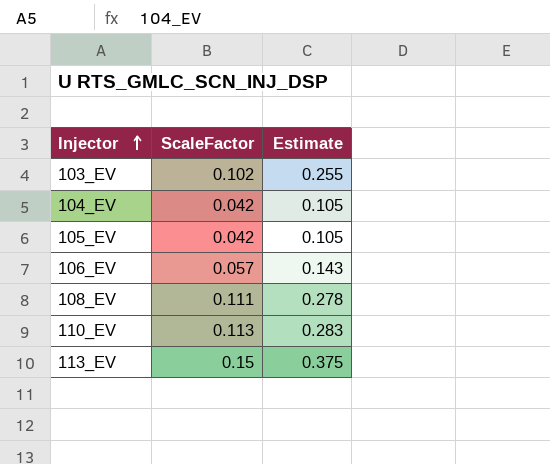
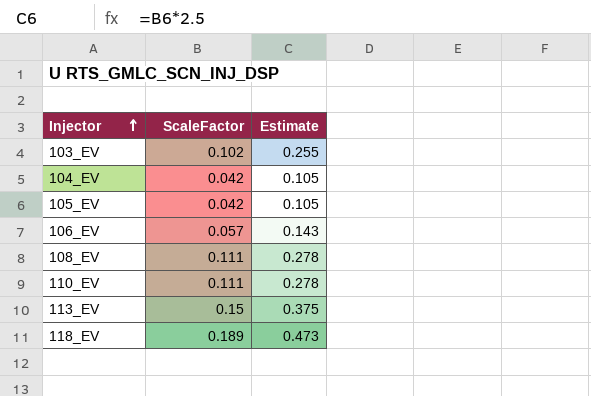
110_EV | ScaleFactor: 0.113 -> 0.111
110_EV | Estimate: 0.283 -> 0.278
row 118_EV: none -> 0.189 | 0.473

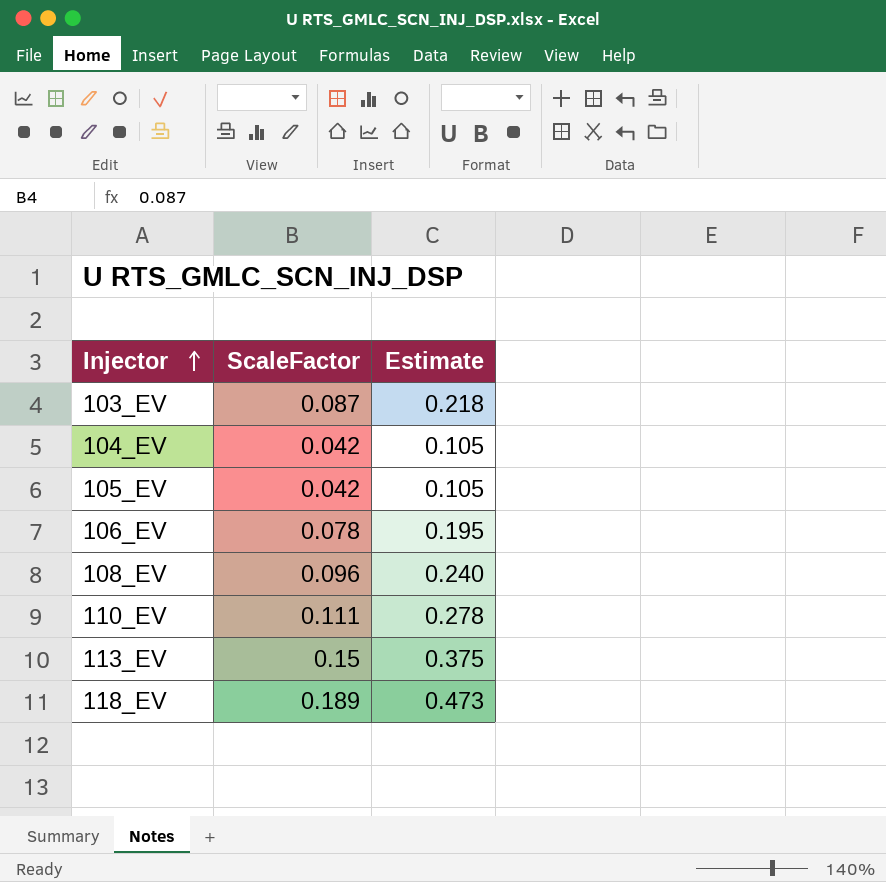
103_EV | ScaleFactor: 0.102 -> 0.087
103_EV | Estimate: 0.255 -> 0.218
106_EV | ScaleFactor: 0.057 -> 0.078
106_EV | Estimate: 0.143 -> 0.195
108_EV | ScaleFactor: 0.111 -> 0.096
108_EV | Estimate: 0.278 -> 0.240

